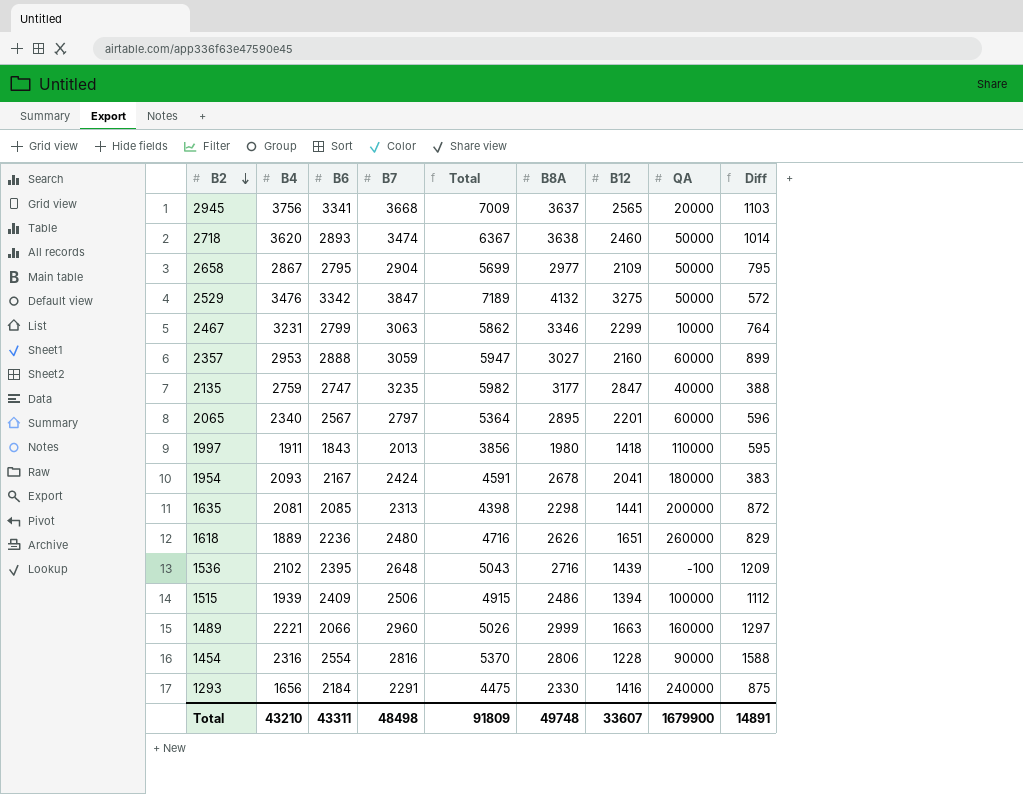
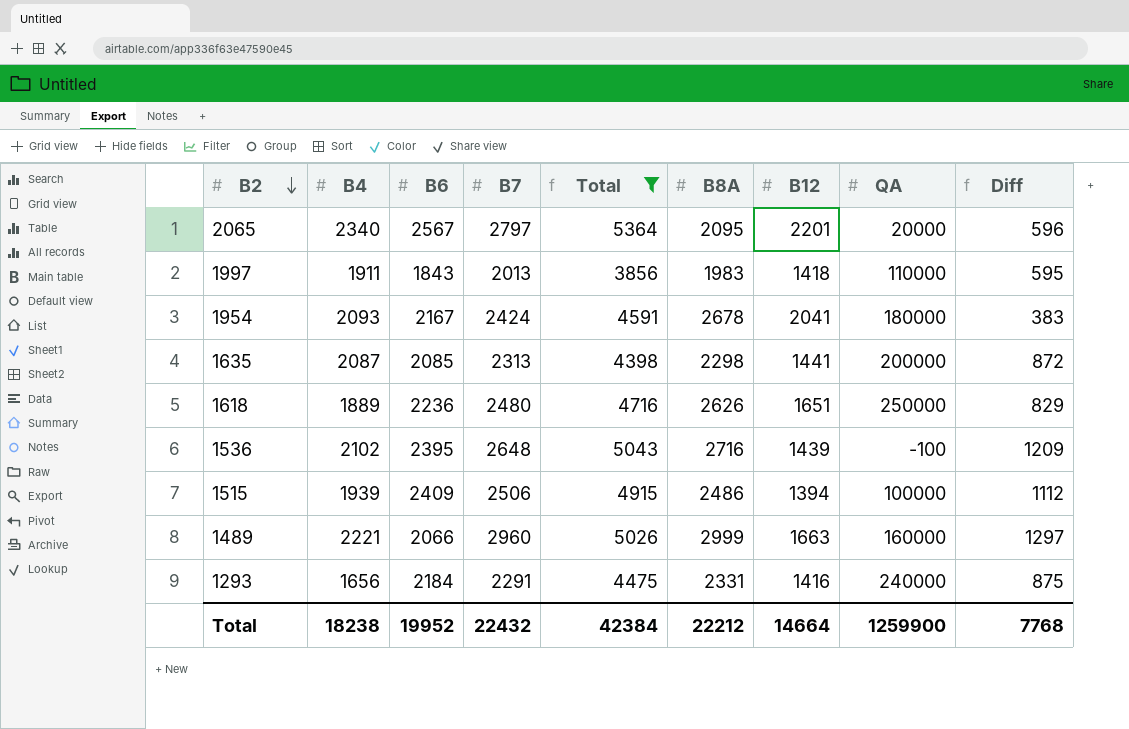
filter: none -> Total <= 5364
2065 | B8A: 2895 -> 2095
2065 | QA: 60000 -> 20000
1997 | B8A: 1980 -> 1983
1635 | B4: 2081 -> 2087
1618 | QA: 260000 -> 250000
1293 | B8A: 2330 -> 2331
Total | B4: 43210 -> 18238
Total | B6: 43311 -> 19952
Total | B7: 48498 -> 22432
Total | Total: 91809 -> 42384
Total | B8A: 49748 -> 22212
Total | B12: 33607 -> 14664
Total | QA: 1679900 -> 1259900
Total | Diff: 14891 -> 7768

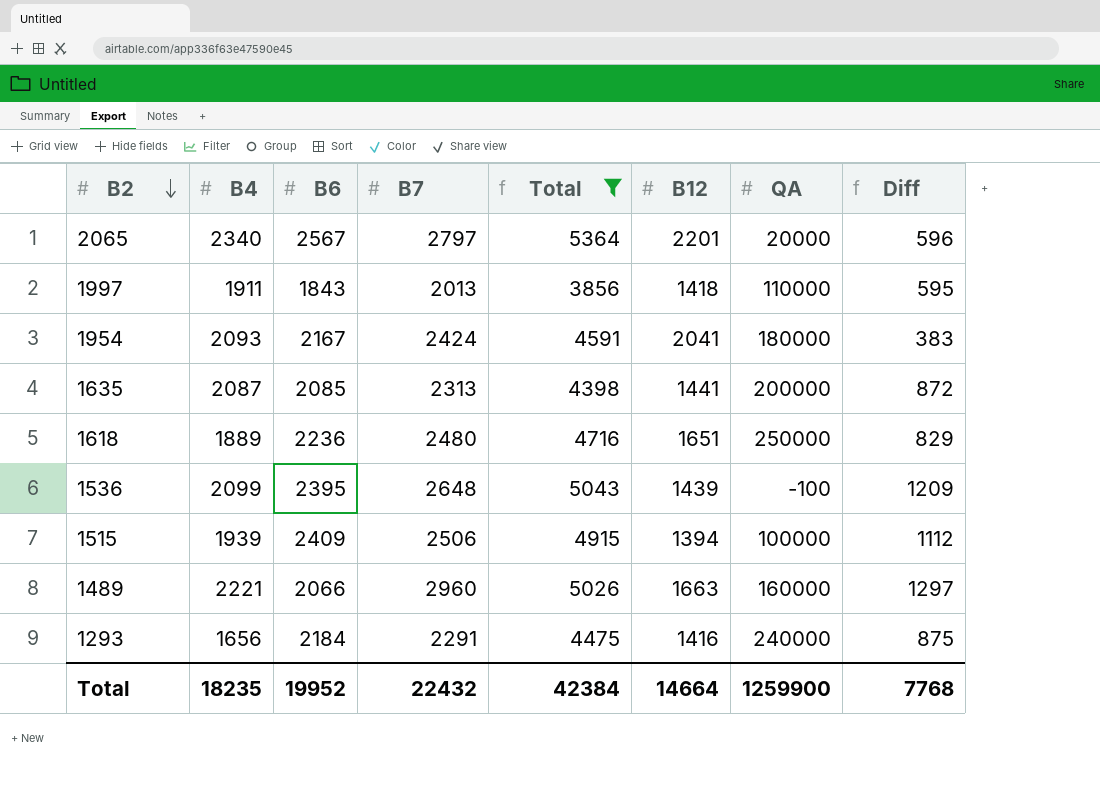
column B8A | position: 6 -> none
1536 | B4: 2102 -> 2099
Total | B4: 18238 -> 18235

